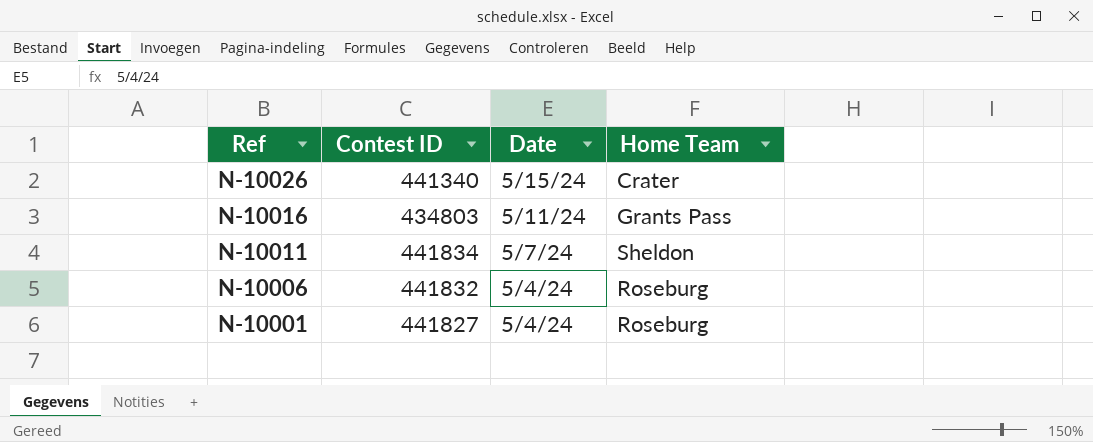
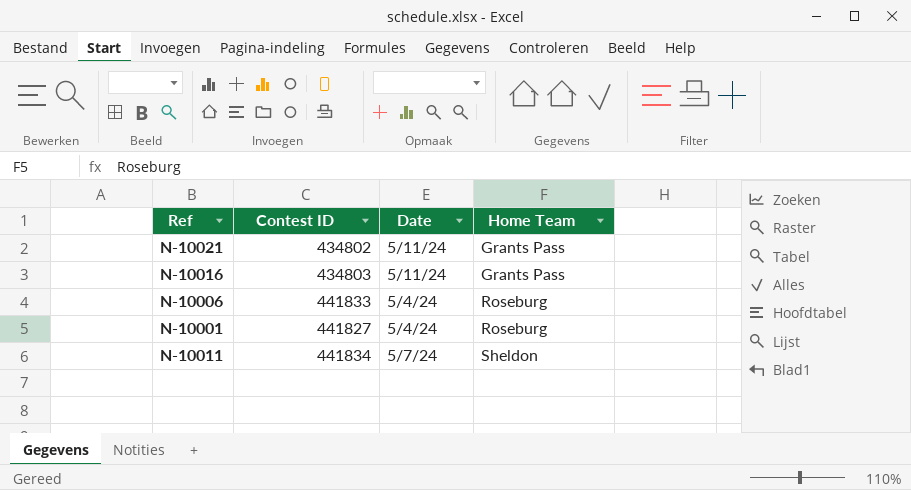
row order: Ref descending -> Home Team ascending
row N-10026: 441340 | 5/15/24 | Crater -> none
row N-10021: none -> 434802 | 5/11/24 | Grants Pass
N-10006 | Contest ID: 441832 -> 441833

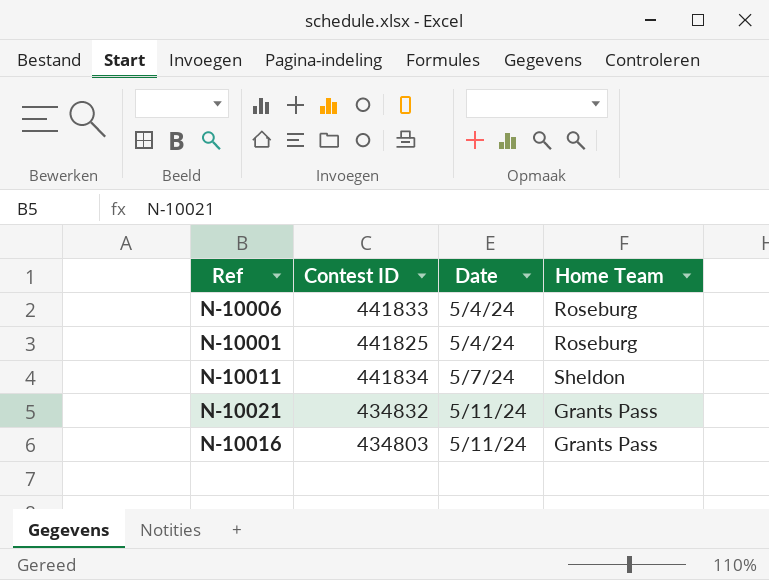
row order: Home Team ascending -> Date ascending
N-10001 | Contest ID: 441827 -> 441825
N-10021 | Contest ID: 434802 -> 434832

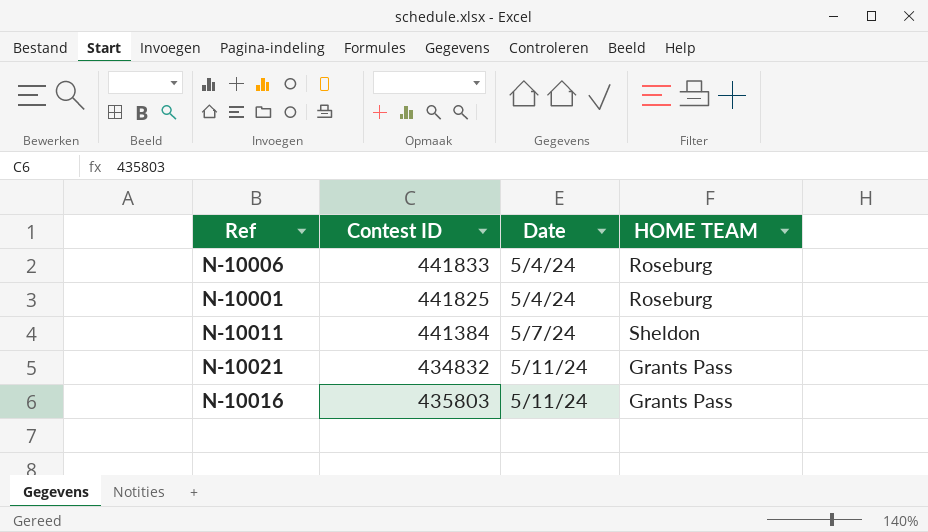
column name: Home Team -> HOME TEAM
N-10011 | Contest ID: 441834 -> 441384
N-10016 | Contest ID: 434803 -> 435803

